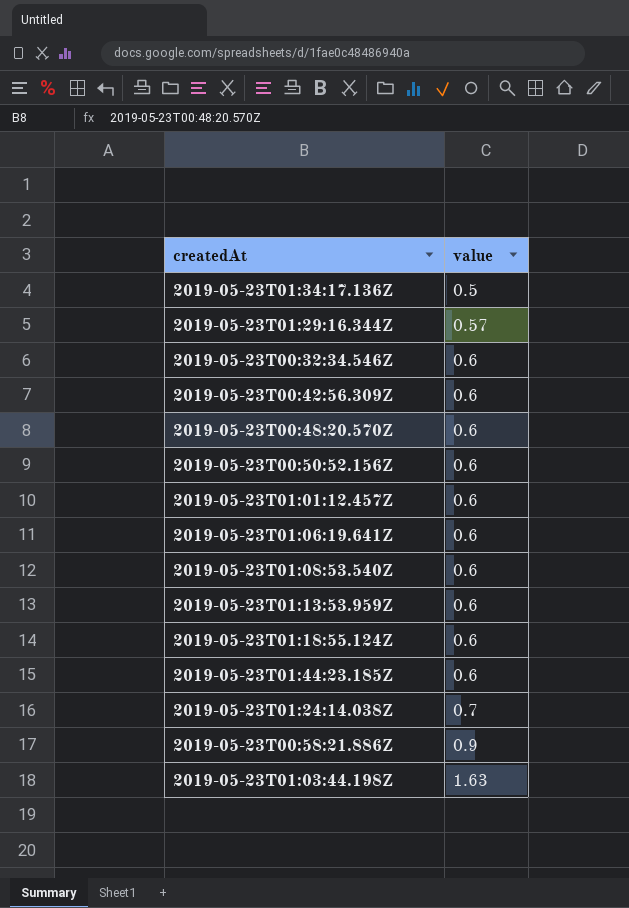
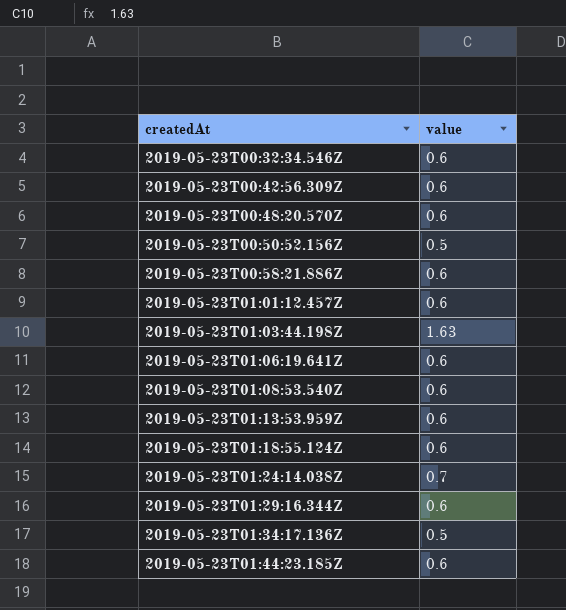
row order: value ascending -> createdAt ascending
2019-05-23T00:50:52.156Z | value: 0.6 -> 0.5
2019-05-23T00:58:21.886Z | value: 0.9 -> 0.6
2019-05-23T01:29:16.344Z | value: 0.57 -> 0.6

